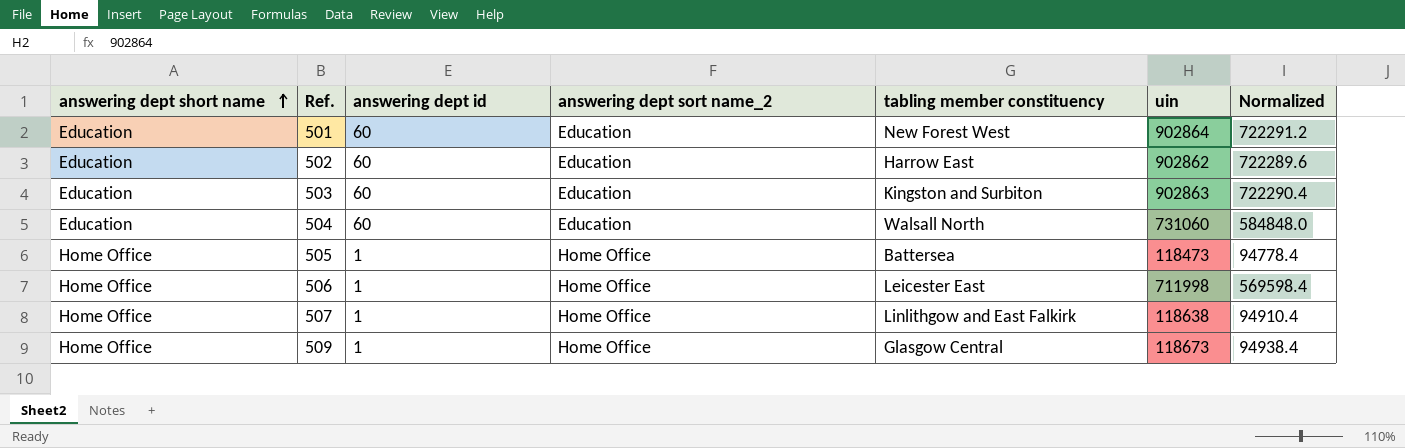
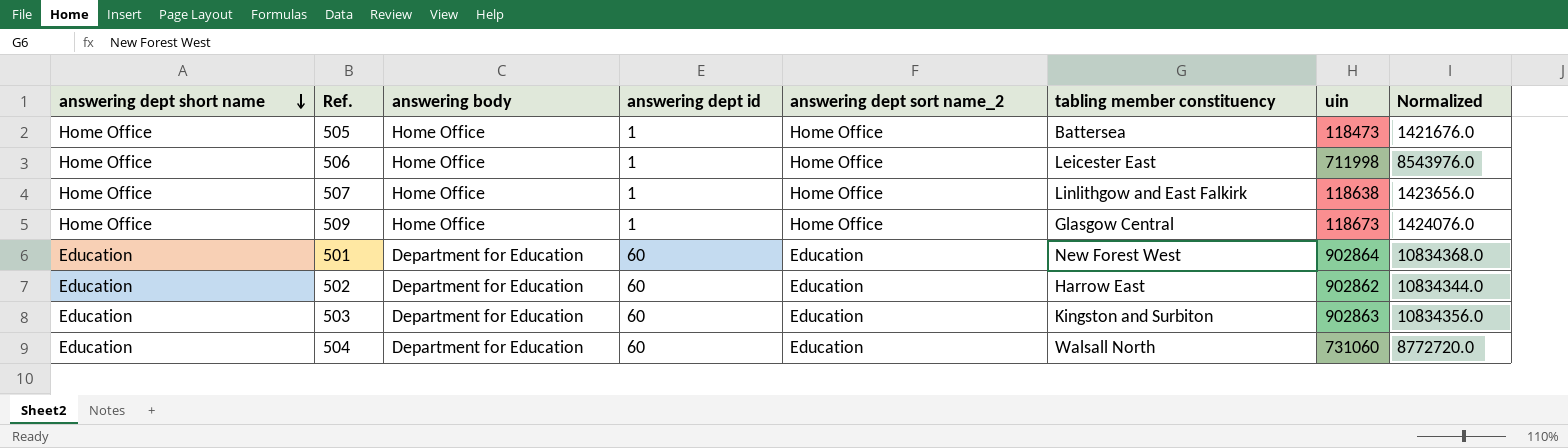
row order: answering dept short name ascending -> answering dept short name descending
column answering body | position: none -> 3
column Normalized | formula: [uin] * 0.8 -> [uin] * 12

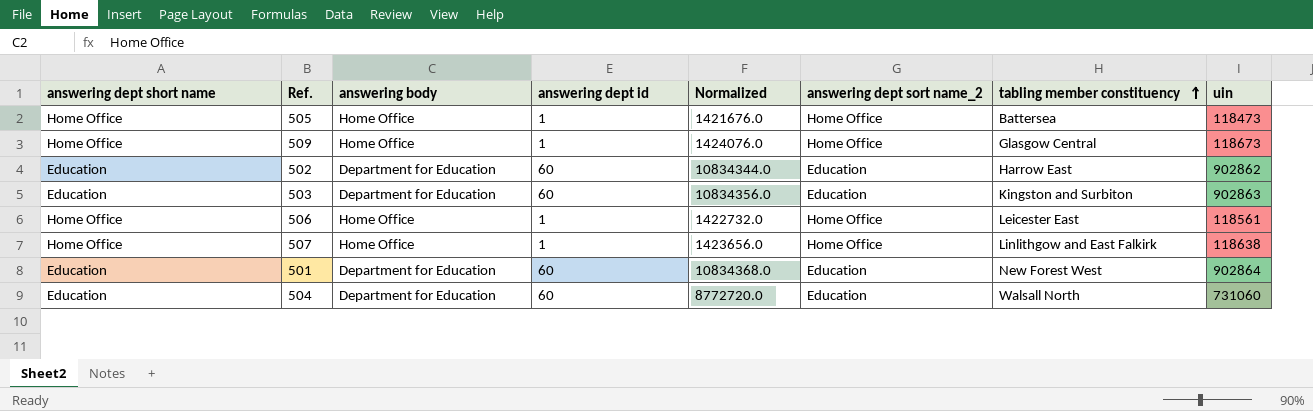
row order: answering dept short name descending -> tabling member constituency ascending
column Normalized | position: 8 -> 5
506 | Normalized: 8543976.0 -> 1422732.0
506 | uin: 711998 -> 118561

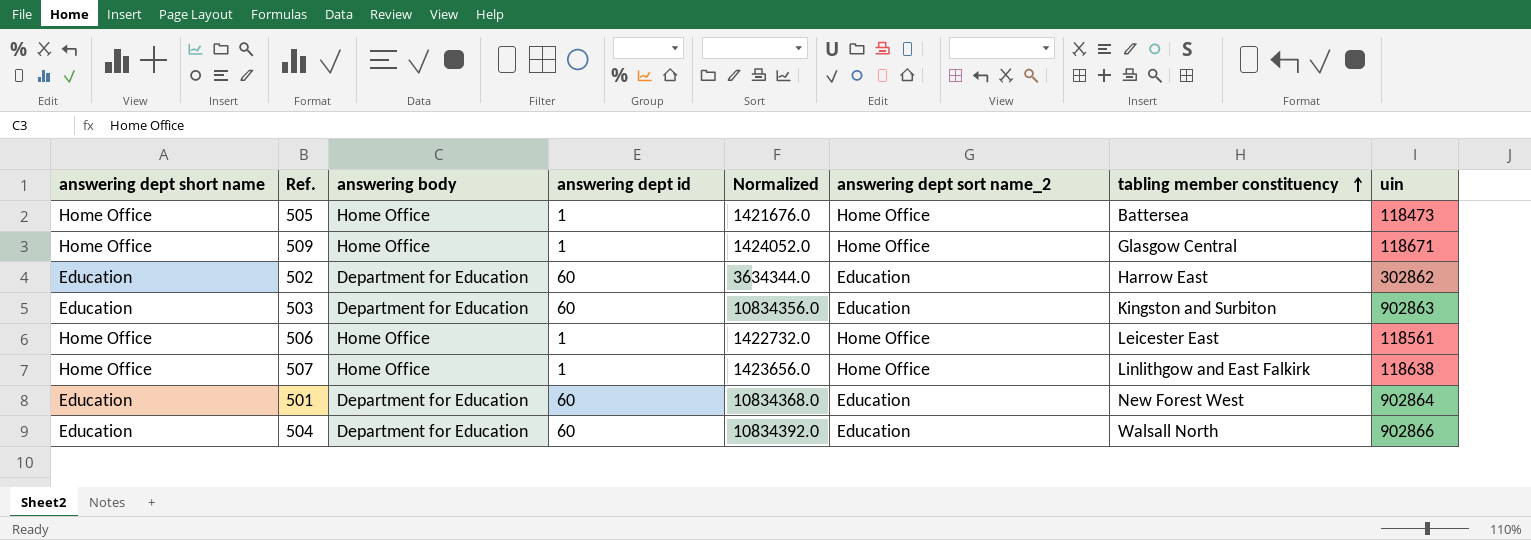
509 | Normalized: 1424076.0 -> 1424052.0
509 | uin: 118673 -> 118671
502 | Normalized: 10834344.0 -> 3634344.0
502 | uin: 902862 -> 302862
504 | Normalized: 8772720.0 -> 10834392.0
504 | uin: 731060 -> 902866

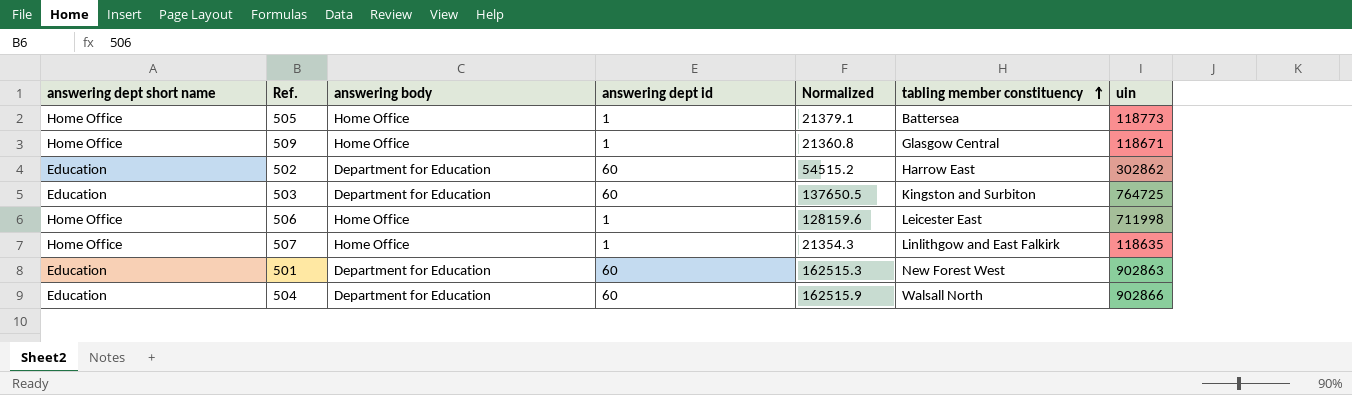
column answering dept sort name_2 | position: 6 -> none
column Normalized | formula: [uin] * 12 -> [uin] * 0.18
505 | uin: 118473 -> 118773
503 | uin: 902863 -> 764725
506 | uin: 118561 -> 711998
507 | uin: 118638 -> 118635
501 | uin: 902864 -> 902863

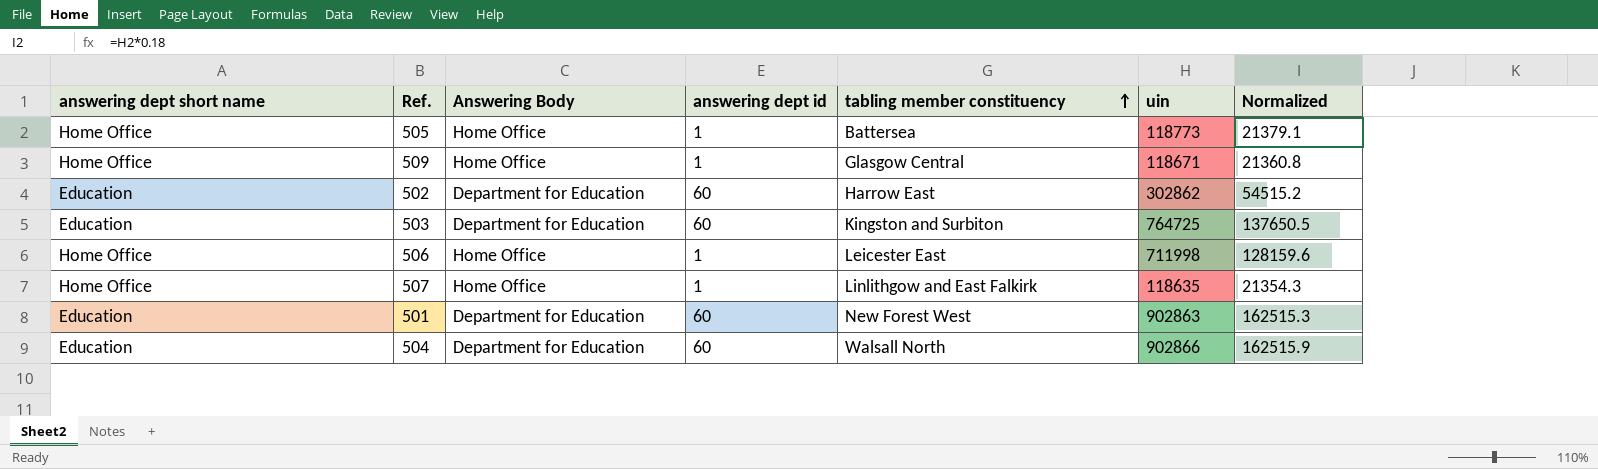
column name: answering body -> Answering Body
column Normalized | position: 5 -> 7

